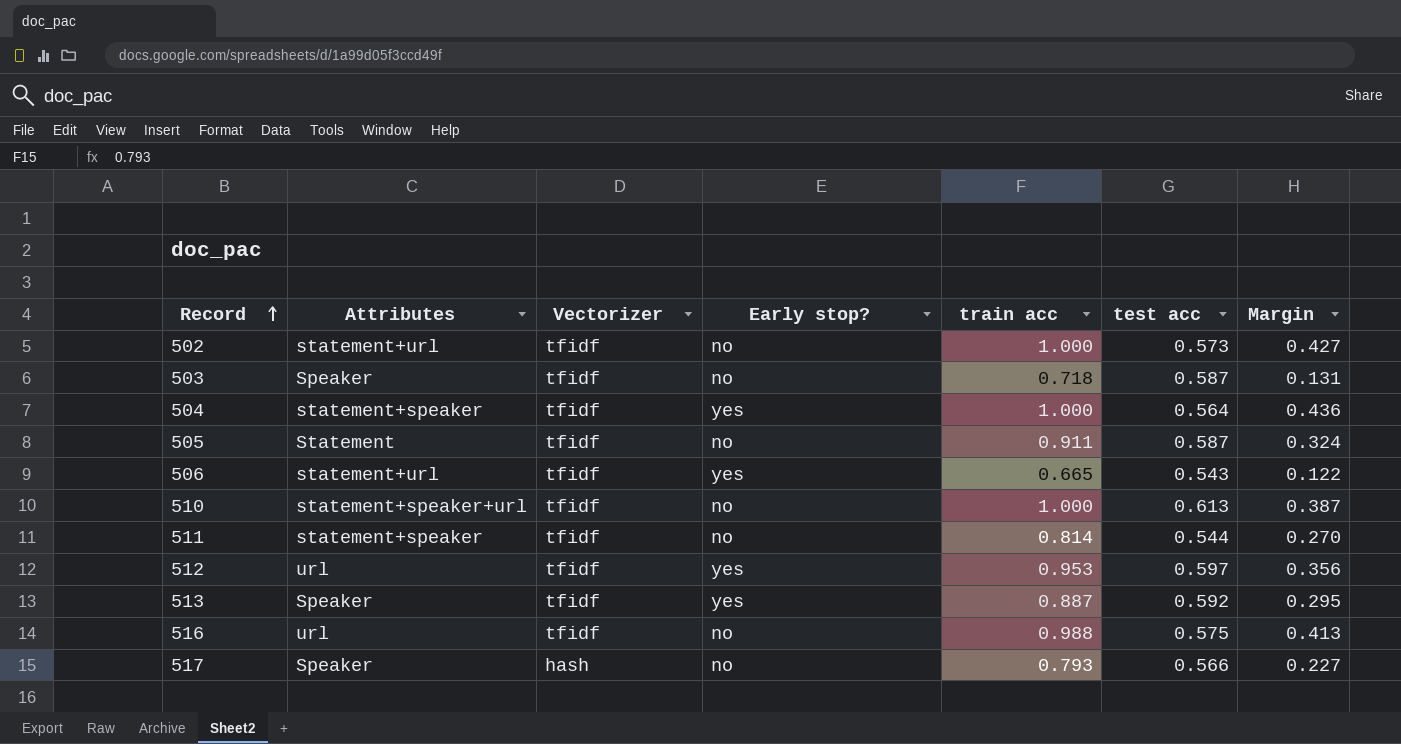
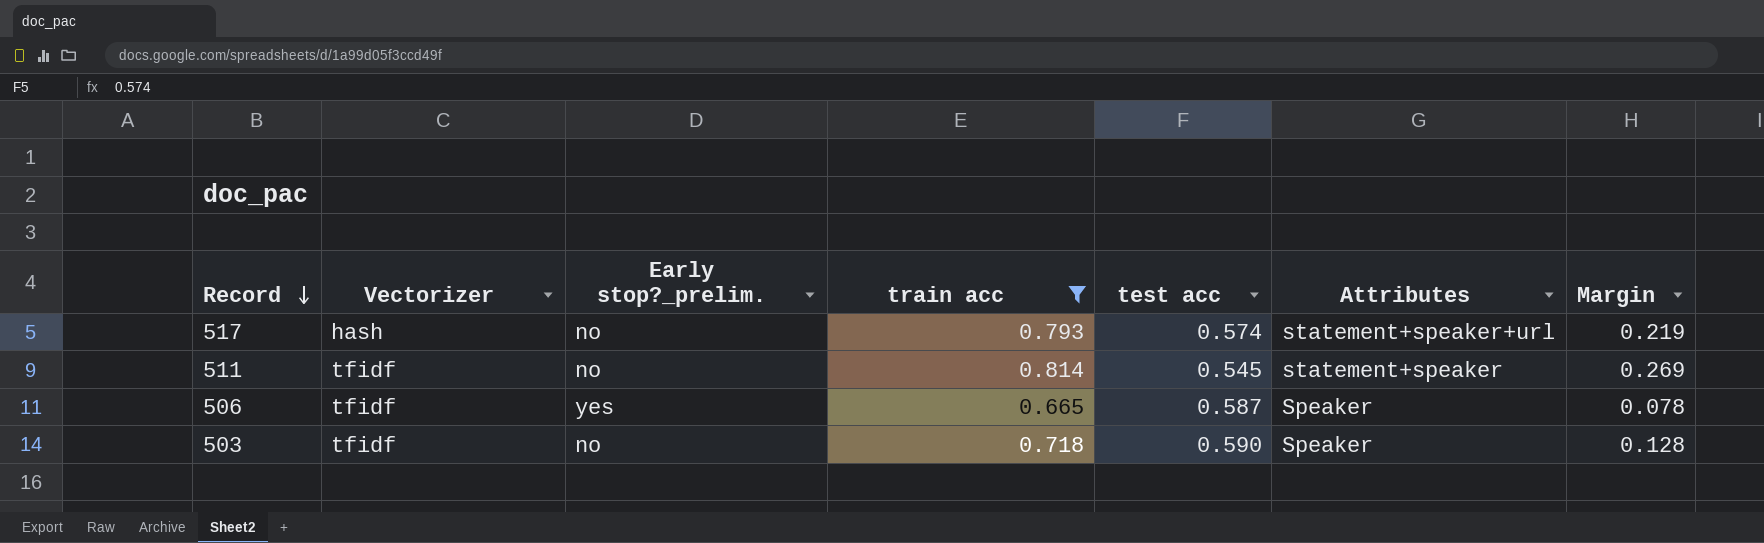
filter: none -> train acc <= 0.814
row order: Record ascending -> Record descending
column name: Early stop? -> Early stop?_prelim.
column Attributes | position: 2 -> 6
517 | test acc: 0.566 -> 0.574
517 | Attributes: Speaker -> statement+speaker+url
517 | Margin: 0.227 -> 0.219
511 | test acc: 0.544 -> 0.545
511 | Margin: 0.270 -> 0.269
506 | test acc: 0.543 -> 0.587
506 | Attributes: statement+url -> Speaker
506 | Margin: 0.122 -> 0.078
503 | test acc: 0.587 -> 0.590
503 | Margin: 0.131 -> 0.128

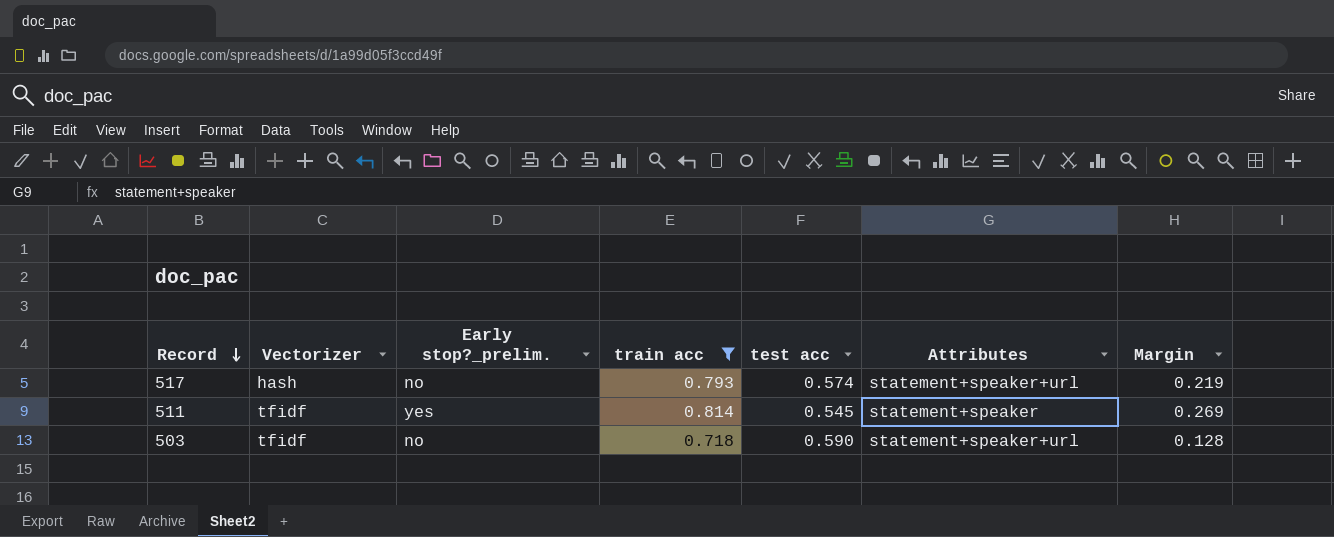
row 506: tfidf | yes | 0.665 | 0.587 | Speaker | 0.078 -> none
511 | Early stop?_prelim.: no -> yes
503 | Attributes: Speaker -> statement+speaker+url

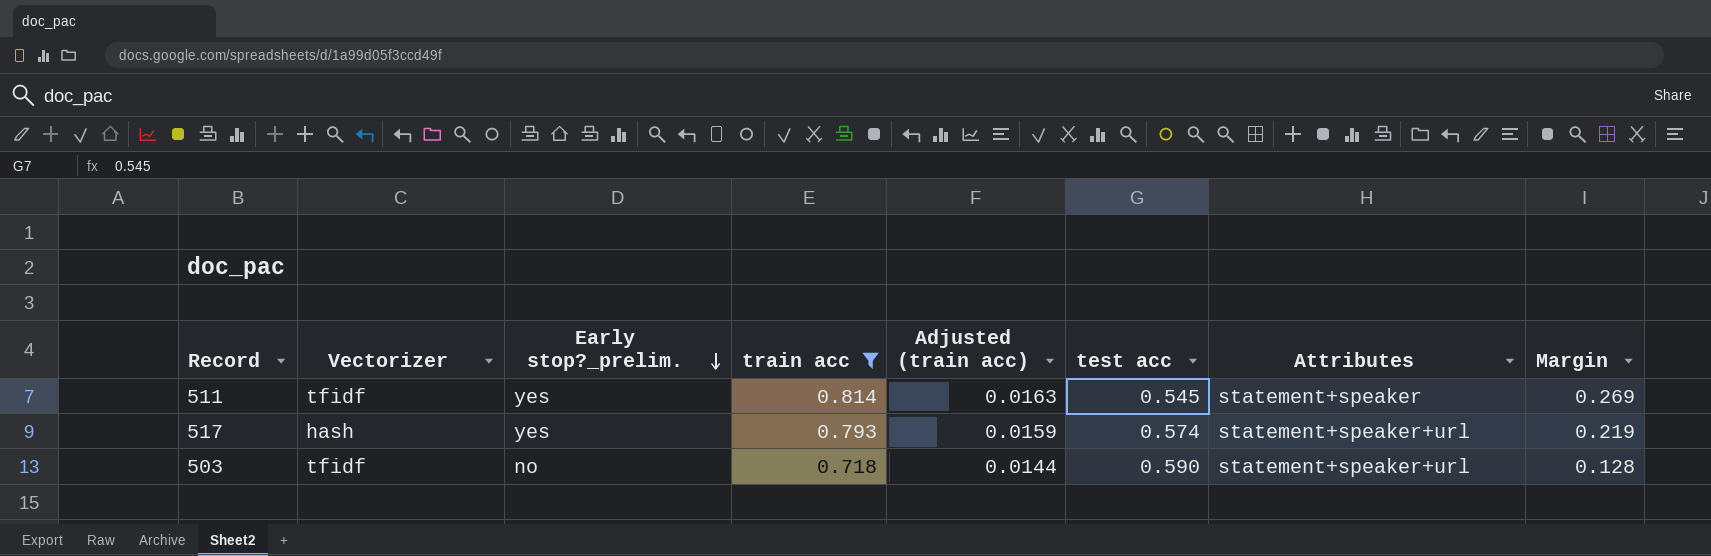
row order: Record descending -> Early stop?_prelim. descending
column Adjusted (train acc) | formula: none -> [train acc] * 0.02
517 | Early stop?_prelim.: no -> yes

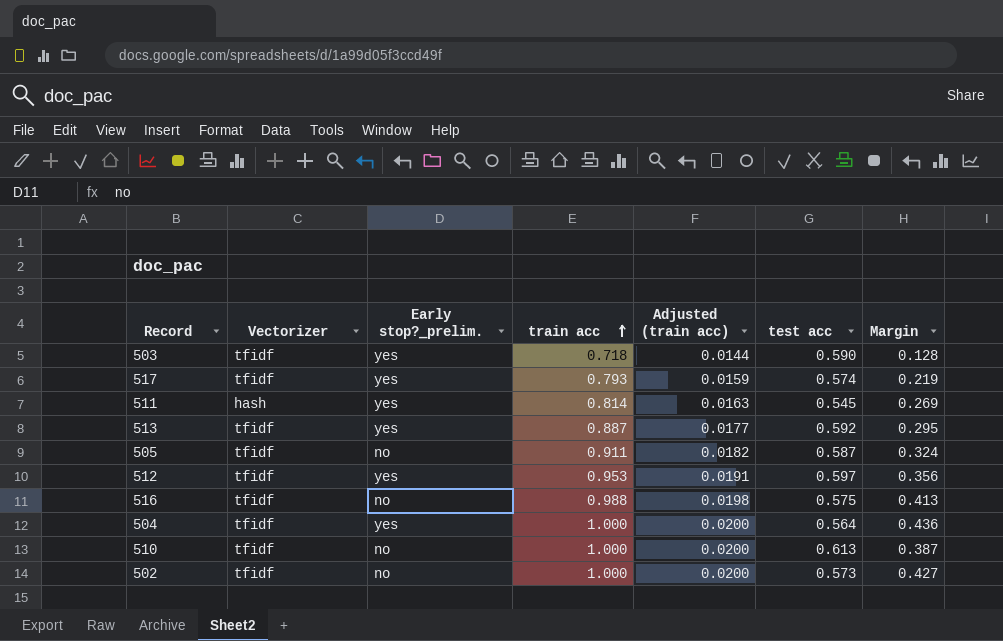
filter: train acc <= 0.814 -> none
row order: Early stop?_prelim. descending -> train acc ascending
column Attributes | position: 7 -> none
503 | Early stop?_prelim.: no -> yes
517 | Vectorizer: hash -> tfidf
511 | Vectorizer: tfidf -> hash

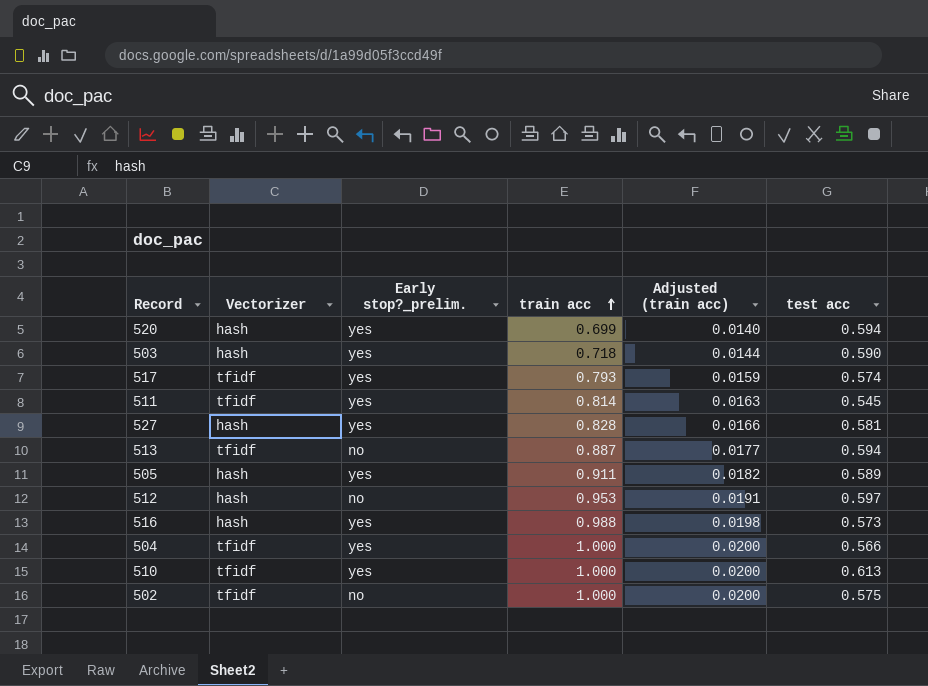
column Margin | formula: [train acc] - [test acc] -> none
row 520: none -> hash | yes | 0.699 | 0.0140 | 0.594
503 | Vectorizer: tfidf -> hash
511 | Vectorizer: hash -> tfidf
row 527: none -> hash | yes | 0.828 | 0.0166 | 0.581
513 | Early stop?_prelim.: yes -> no
513 | test acc: 0.592 -> 0.594
505 | Vectorizer: tfidf -> hash
505 | Early stop?_prelim.: no -> yes
505 | test acc: 0.587 -> 0.589
512 | Vectorizer: tfidf -> hash
512 | Early stop?_prelim.: yes -> no
516 | Vectorizer: tfidf -> hash
516 | Early stop?_prelim.: no -> yes
516 | test acc: 0.575 -> 0.573
504 | test acc: 0.564 -> 0.566
510 | Early stop?_prelim.: no -> yes
502 | test acc: 0.573 -> 0.575

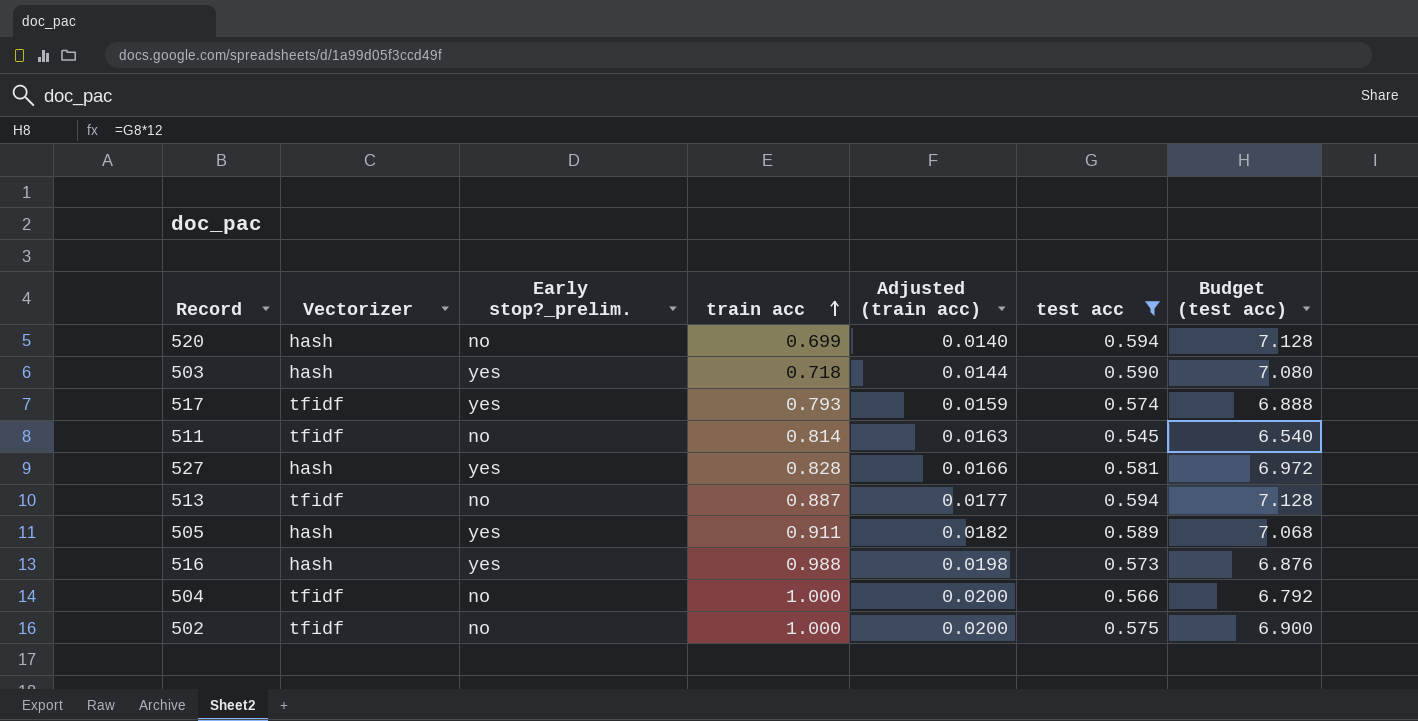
filter: none -> test acc <= 0.594
column Budget (test acc) | formula: none -> [test acc] * 12
520 | Early stop?_prelim.: yes -> no
511 | Early stop?_prelim.: yes -> no
504 | Early stop?_prelim.: yes -> no

